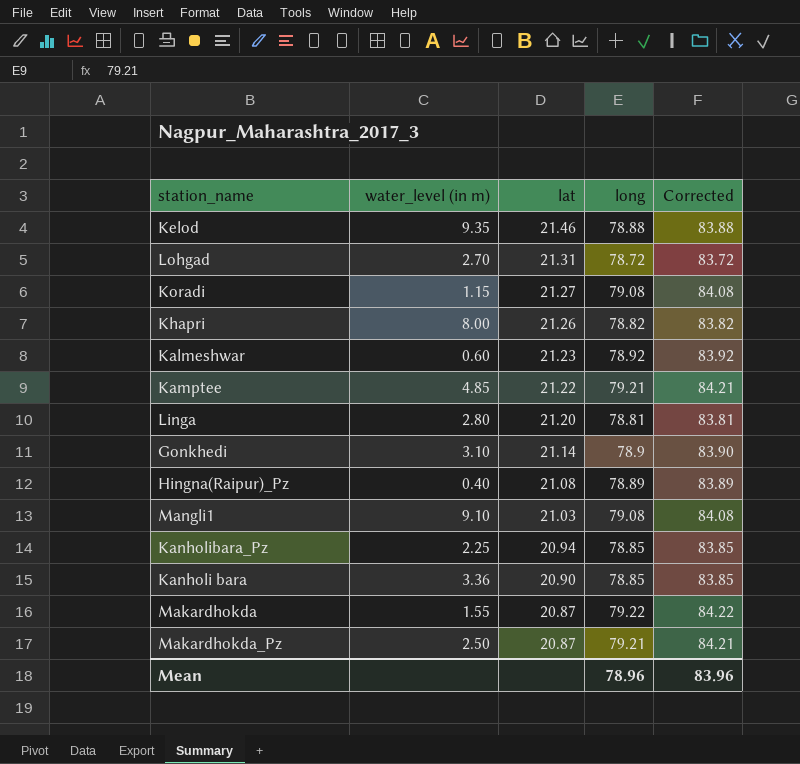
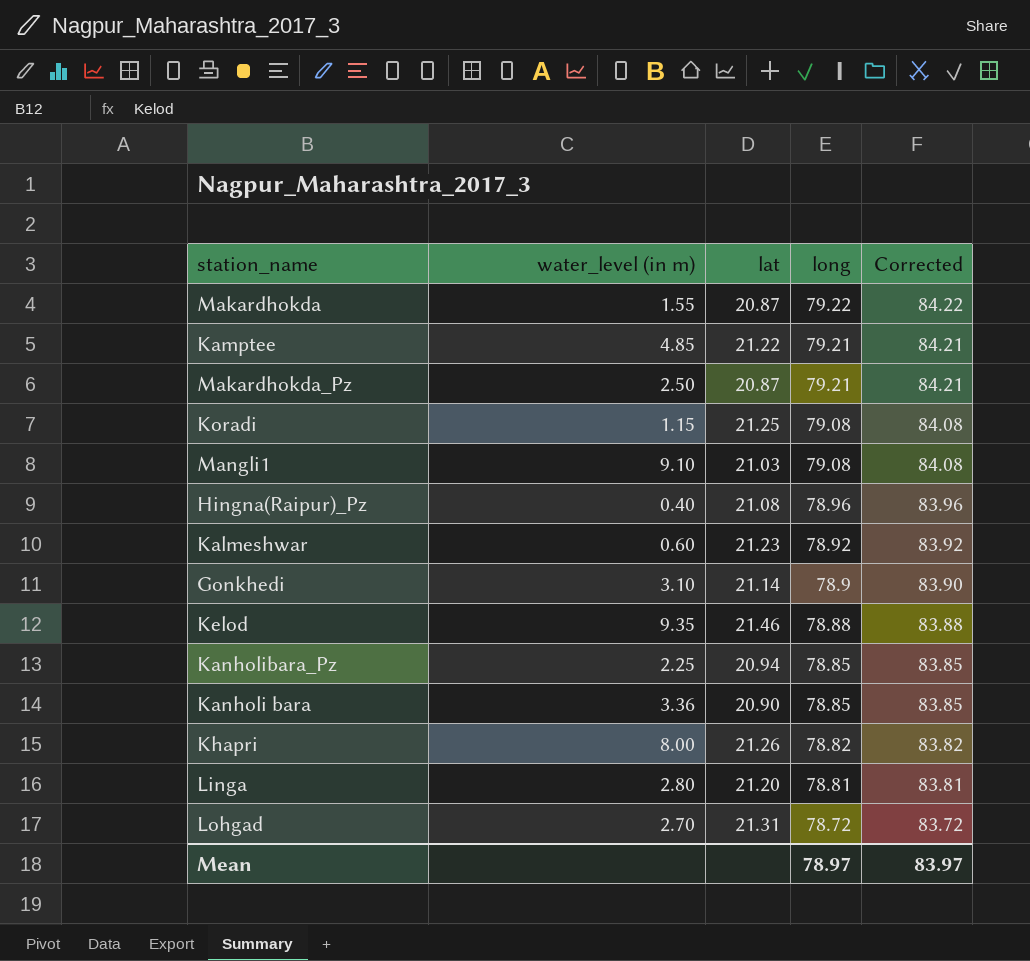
row order: lat descending -> long descending
Koradi | lat: 21.27 -> 21.25
Hingna(Raipur)_Pz | long: 78.89 -> 78.96
Hingna(Raipur)_Pz | Corrected: 83.89 -> 83.96
Mean | long: 78.96 -> 78.97
Mean | Corrected: 83.96 -> 83.97

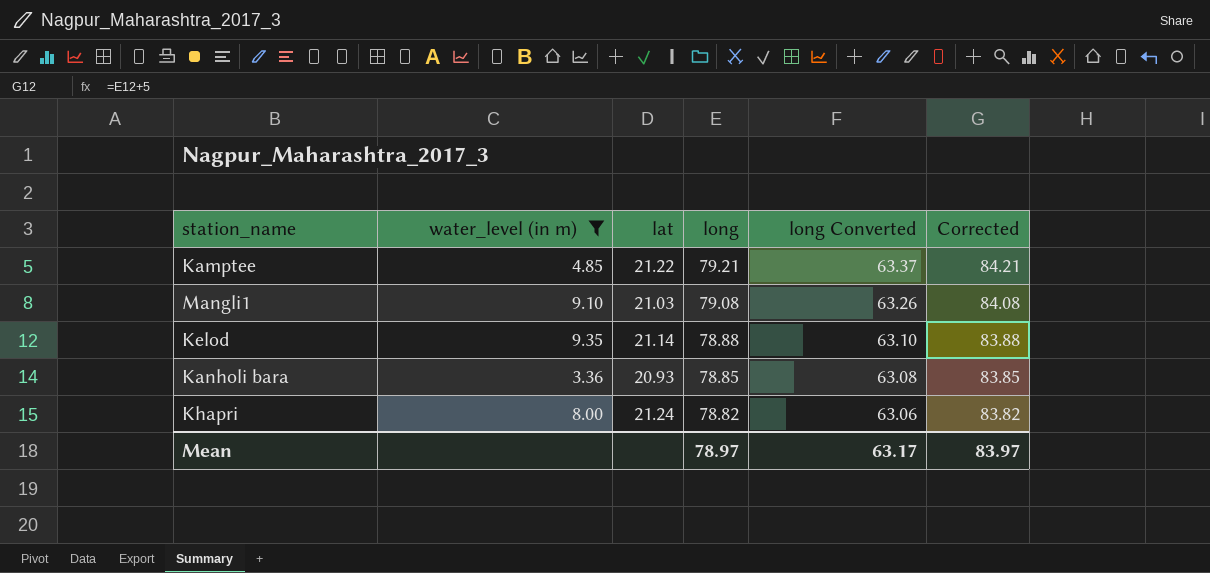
filter: none -> water_level (in m) >= 3.36
column long Converted | formula: none -> [long] * 0.8
Kelod | lat: 21.46 -> 21.14
Kanholi bara | lat: 20.90 -> 20.93
Khapri | lat: 21.26 -> 21.24

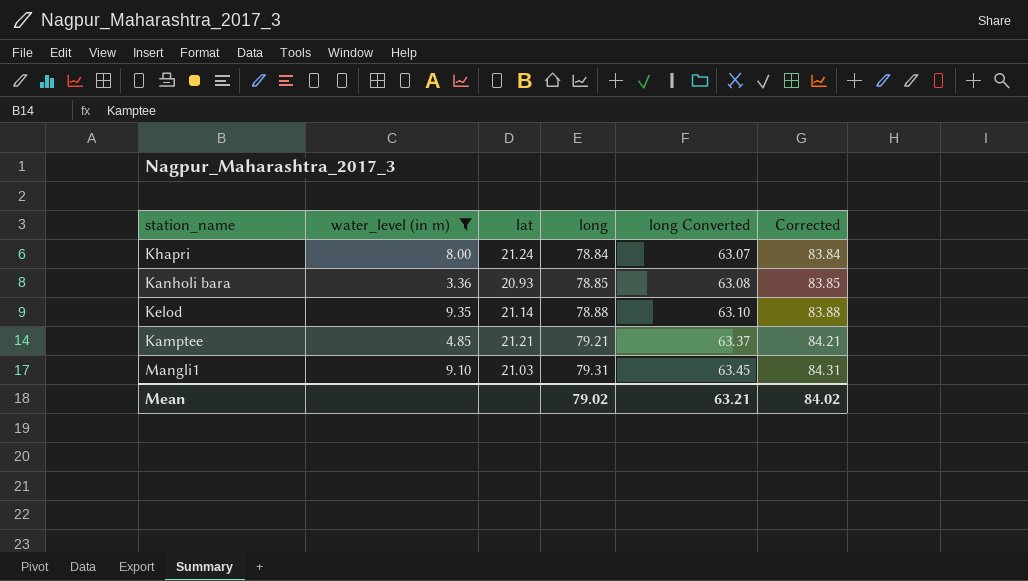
row order: long descending -> long ascending
Khapri | long: 78.82 -> 78.84
Khapri | long Converted: 63.06 -> 63.07
Khapri | Corrected: 83.82 -> 83.84
Kamptee | lat: 21.22 -> 21.21
Mangli1 | long: 79.08 -> 79.31
Mangli1 | long Converted: 63.26 -> 63.45
Mangli1 | Corrected: 84.08 -> 84.31
Mean | long: 78.97 -> 79.02
Mean | long Converted: 63.17 -> 63.21
Mean | Corrected: 83.97 -> 84.02

